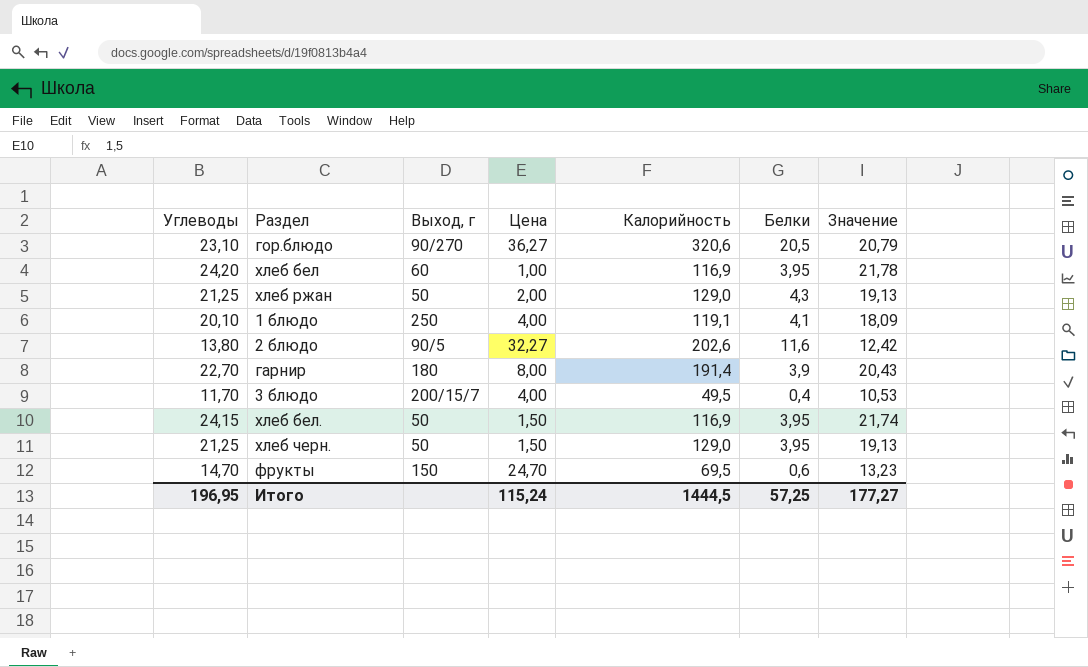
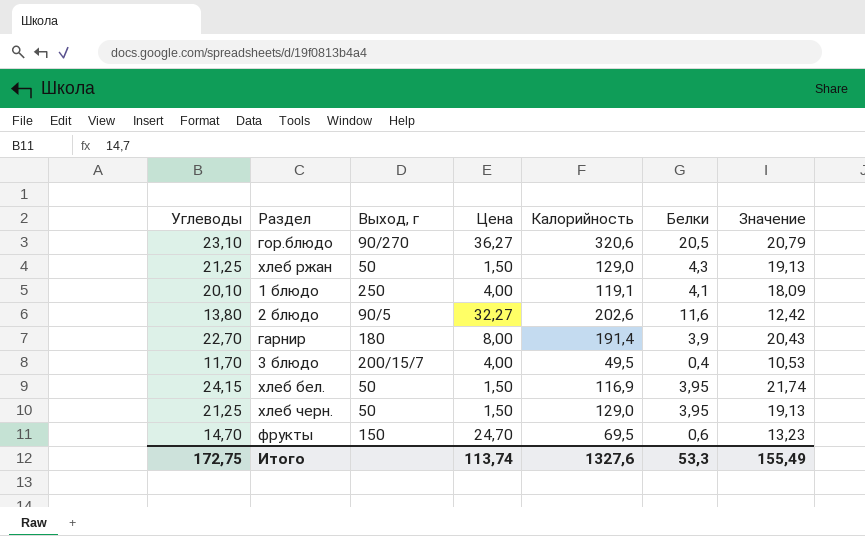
row хлеб бел: 24,20 | 60 | 1,00 | 116,9 | 3,95 | 21,78 -> none
хлеб ржан | Цена: 2,00 -> 1,50
Итого | Углеводы: 196,95 -> 172,75
Итого | Цена: 115,24 -> 113,74
Итого | Калорийность: 1444,5 -> 1327,6
Итого | Белки: 57,25 -> 53,3
Итого | Значение: 177,27 -> 155,49

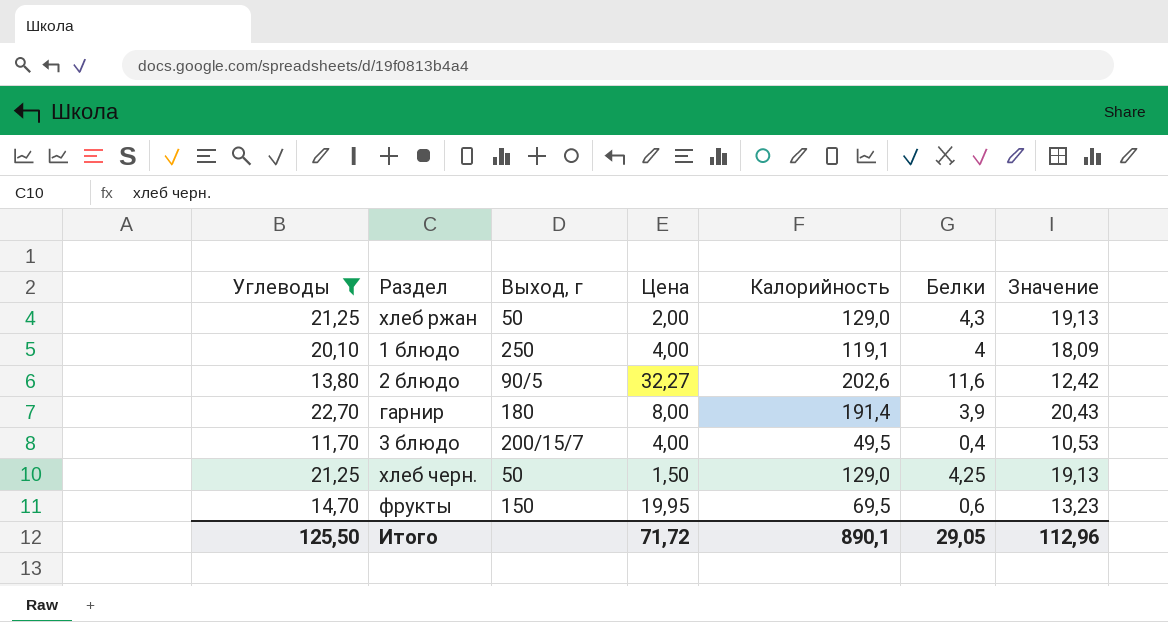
filter: none -> Углеводы <= 22,70
хлеб ржан | Цена: 1,50 -> 2,00
1 блюдо | Белки: 4,1 -> 4
хлеб черн. | Белки: 3,95 -> 4,25
фрукты | Цена: 24,70 -> 19,95
Итого | Углеводы: 172,75 -> 125,50
Итого | Цена: 113,74 -> 71,72
Итого | Калорийность: 1327,6 -> 890,1
Итого | Белки: 53,3 -> 29,05
Итого | Значение: 155,49 -> 112,96

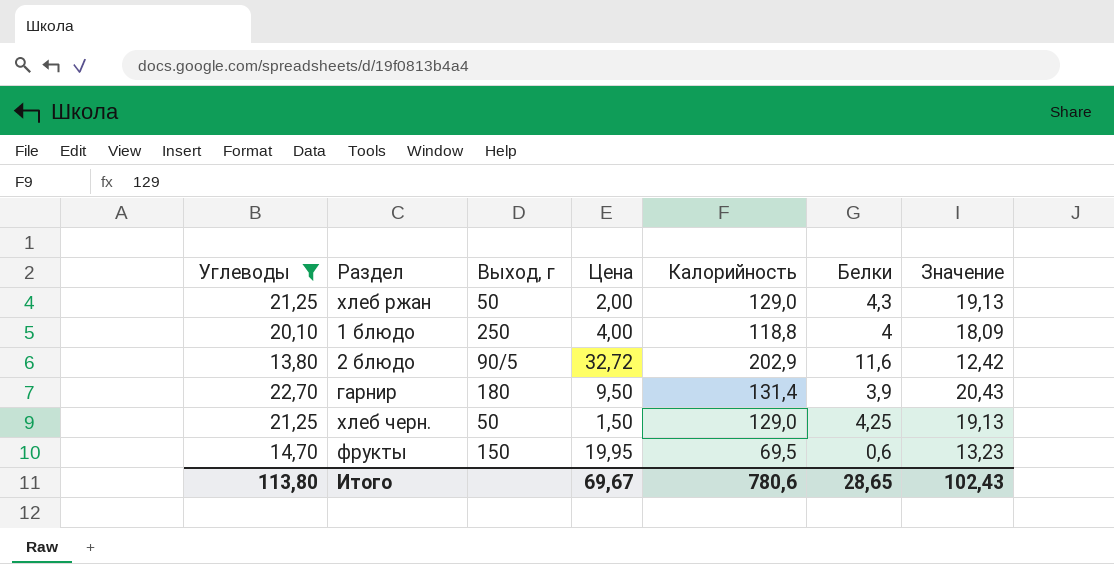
row 3 блюдо: 11,70 | 200/15/7 | 4,00 | 49,5 | 0,4 | 10,53 -> none
1 блюдо | Калорийность: 119,1 -> 118,8
2 блюдо | Цена: 32,27 -> 32,72
2 блюдо | Калорийность: 202,6 -> 202,9
гарнир | Цена: 8,00 -> 9,50
гарнир | Калорийность: 191,4 -> 131,4
Итого | Углеводы: 125,50 -> 113,80
Итого | Цена: 71,72 -> 69,67
Итого | Калорийность: 890,1 -> 780,6
Итого | Белки: 29,05 -> 28,65
Итого | Значение: 112,96 -> 102,43

